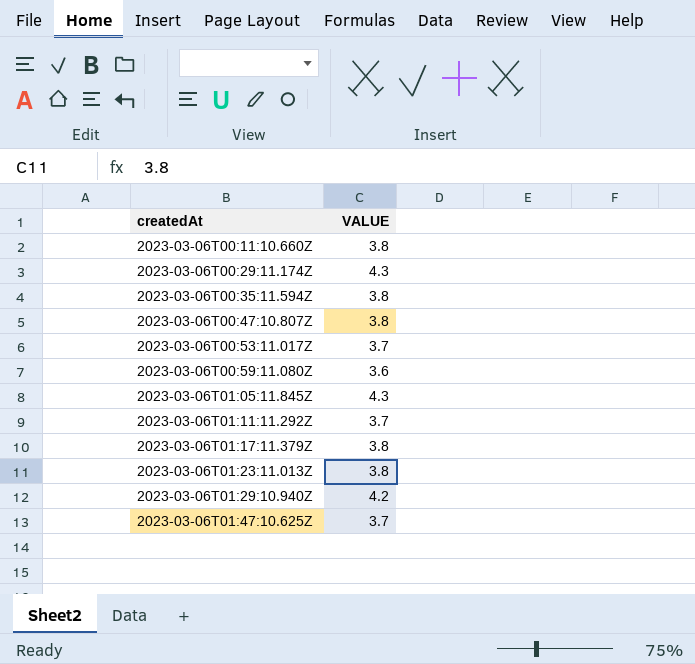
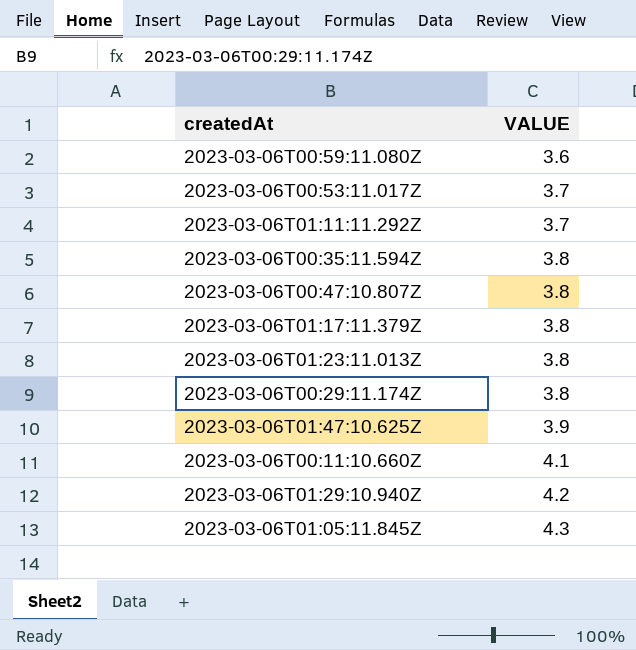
row order: createdAt ascending -> VALUE ascending
2023-03-06T00:29:11.174Z | VALUE: 4.3 -> 3.8
2023-03-06T01:47:10.625Z | VALUE: 3.7 -> 3.9
2023-03-06T00:11:10.660Z | VALUE: 3.8 -> 4.1

